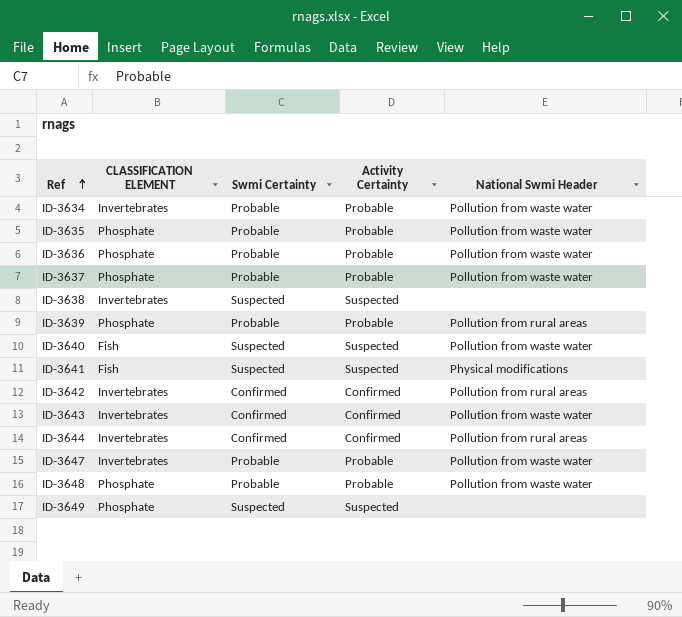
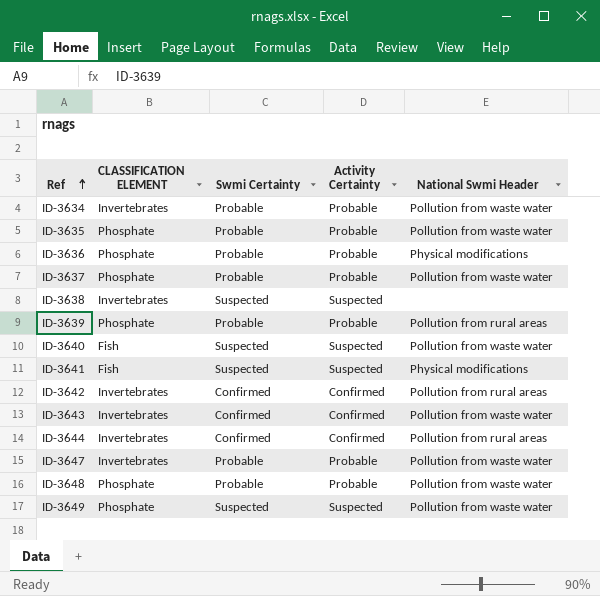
ID-3636 | National Swmi Header: Pollution from waste water -> Physical modifications
ID-3649 | National Swmi Header: none -> Pollution from waste water

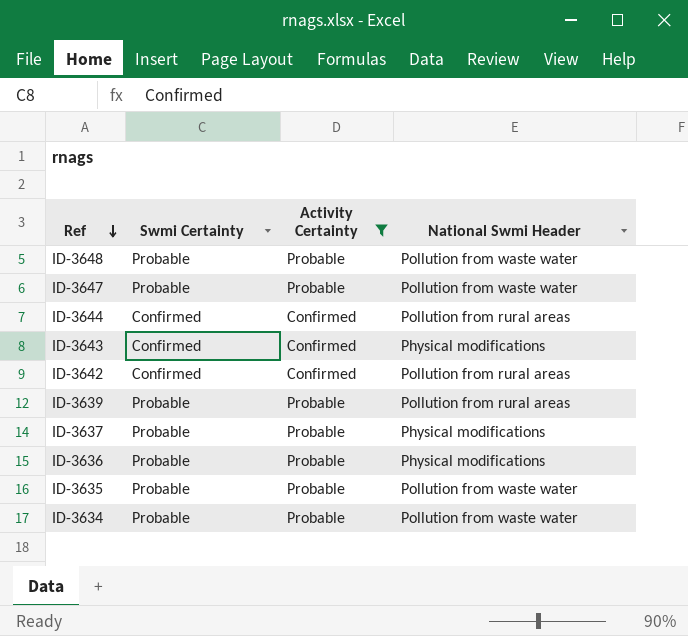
filter: none -> Activity Certainty != Suspected
row order: Ref ascending -> Ref descending
column CLASSIFICATION ELEMENT | position: 2 -> none
ID-3643 | National Swmi Header: Pollution from waste water -> Physical modifications
ID-3637 | National Swmi Header: Pollution from waste water -> Physical modifications

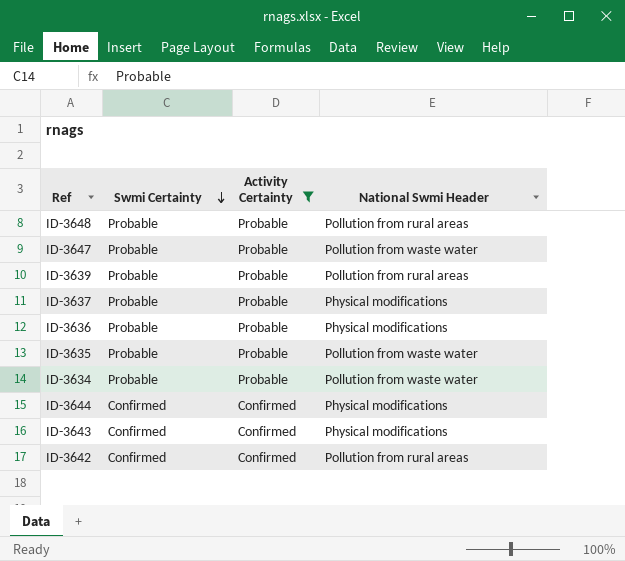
row order: Ref descending -> Swmi Certainty descending
ID-3648 | National Swmi Header: Pollution from waste water -> Pollution from rural areas
ID-3644 | National Swmi Header: Pollution from rural areas -> Physical modifications

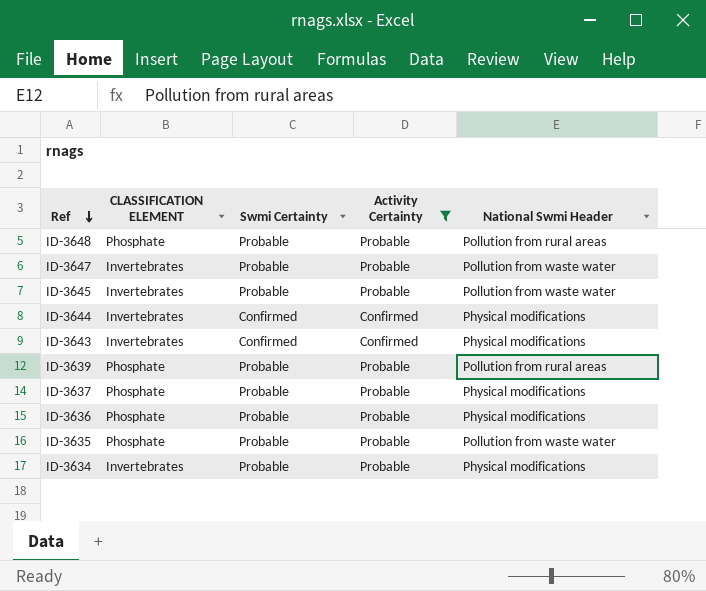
row order: Swmi Certainty descending -> Ref descending
column CLASSIFICATION ELEMENT | position: none -> 2
row ID-3642: Confirmed | Confirmed | Pollution from rural areas -> none
row ID-3645: none -> Invertebrates | Probable | Probable | Pollution from waste water
ID-3634 | National Swmi Header: Pollution from waste water -> Physical modifications

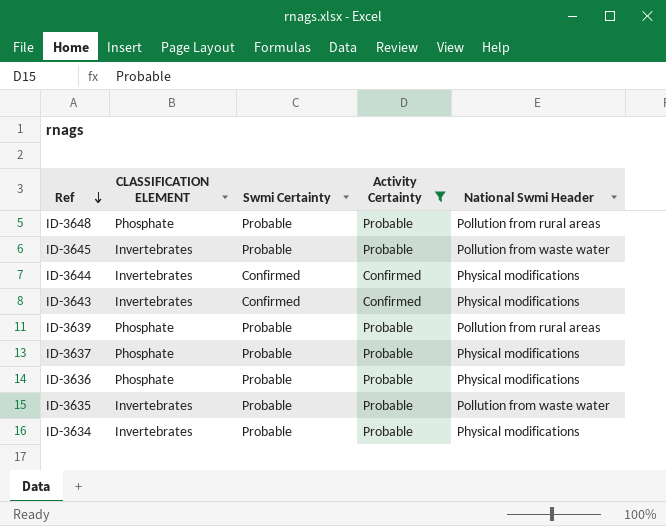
row ID-3647: Invertebrates | Probable | Probable | Pollution from waste water -> none
ID-3635 | CLASSIFICATION ELEMENT: Phosphate -> Invertebrates

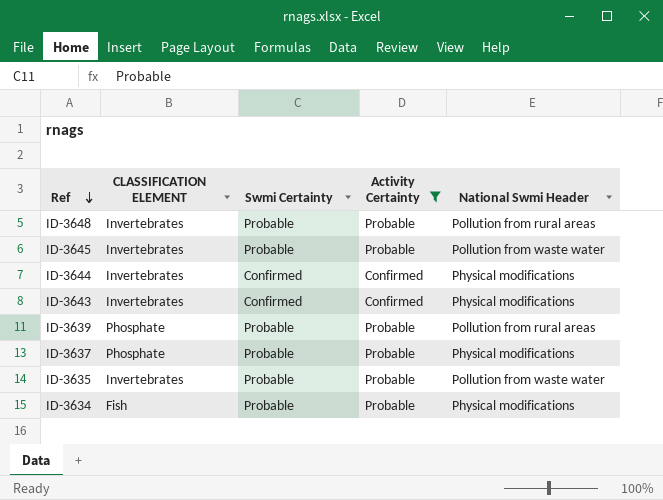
row ID-3636: Phosphate | Probable | Probable | Physical modifications -> none
ID-3648 | CLASSIFICATION ELEMENT: Phosphate -> Invertebrates
ID-3634 | CLASSIFICATION ELEMENT: Invertebrates -> Fish

